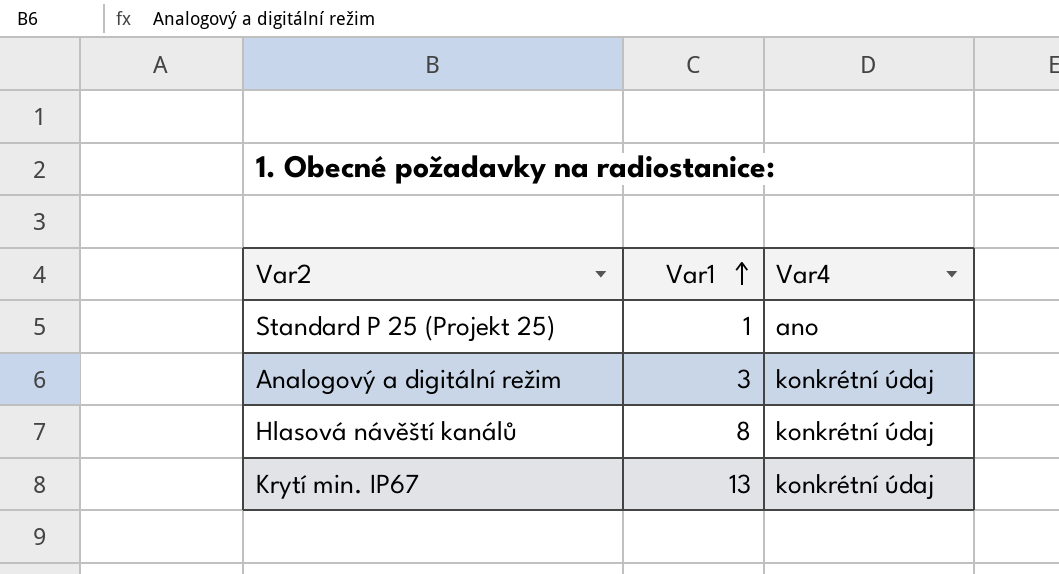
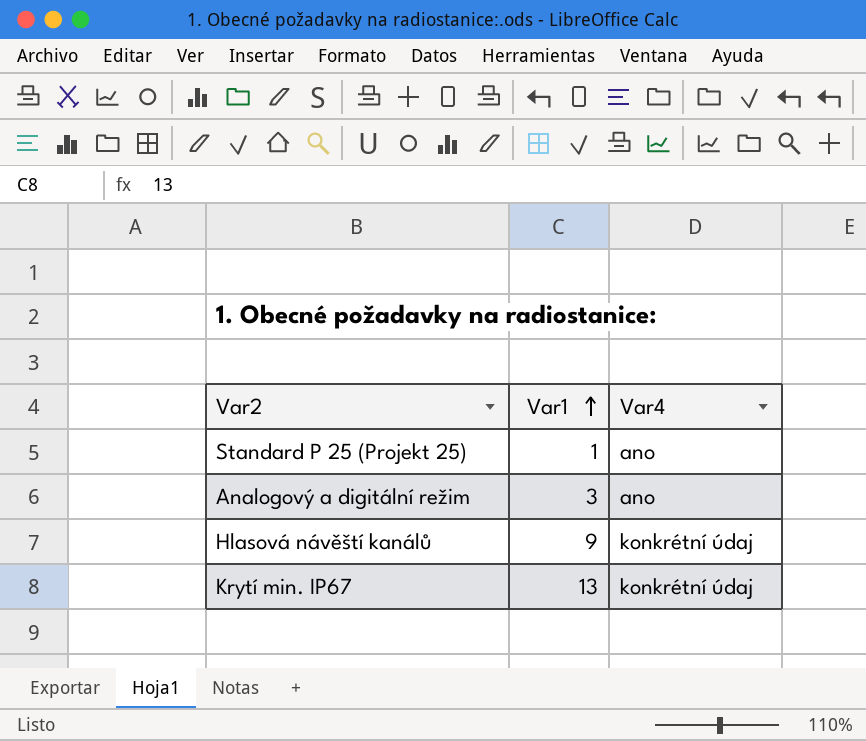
Analogový a digitální režim | Var4: konkrétní údaj -> ano
Hlasová návěští kanálů | Var1: 8 -> 9

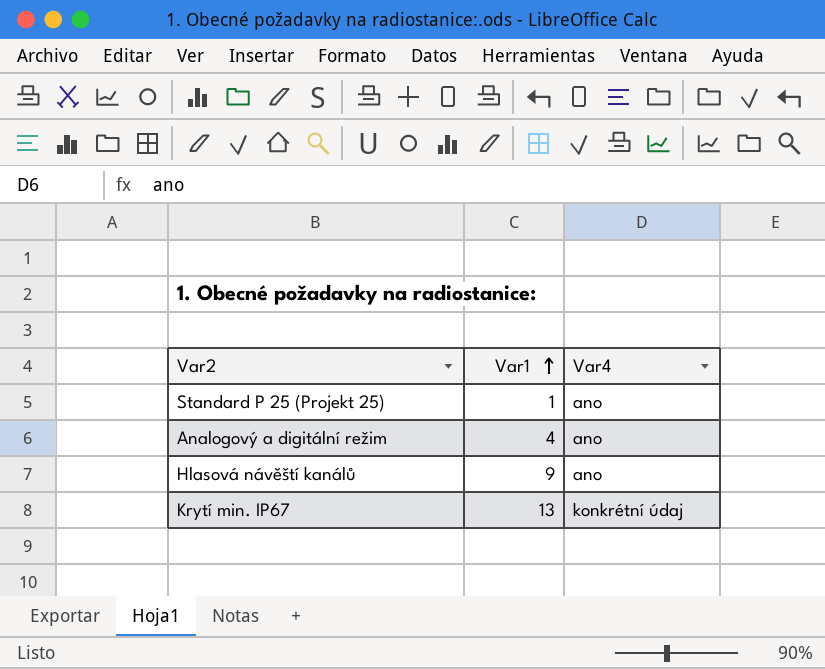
Analogový a digitální režim | Var1: 3 -> 4
Hlasová návěští kanálů | Var4: konkrétní údaj -> ano

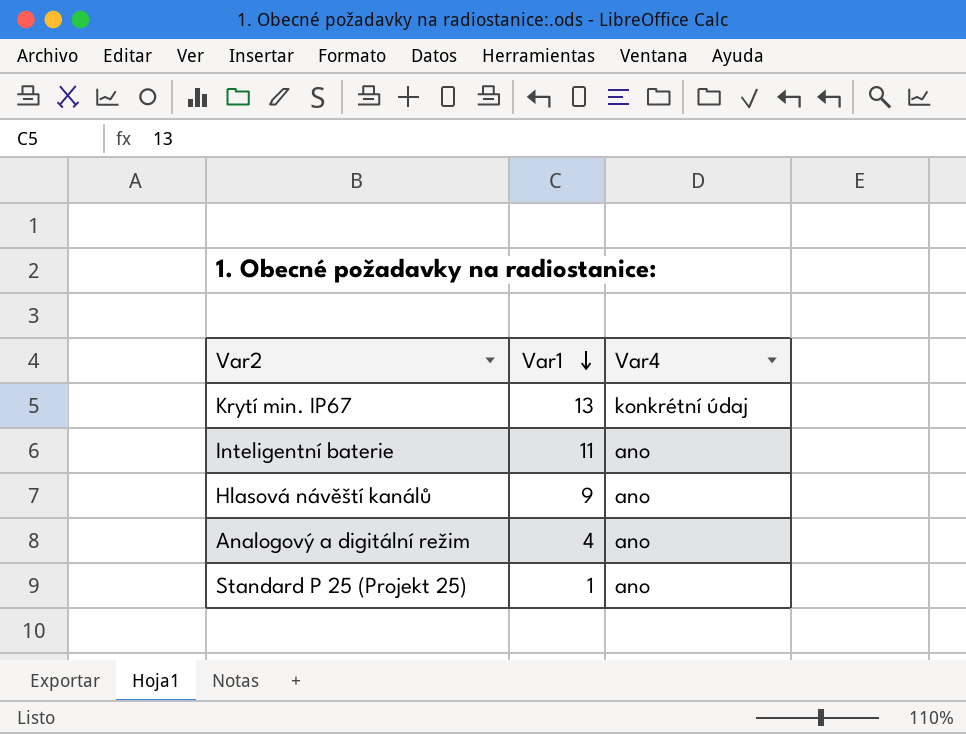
row order: Var1 ascending -> Var1 descending
row Inteligentní baterie: none -> 11 | ano

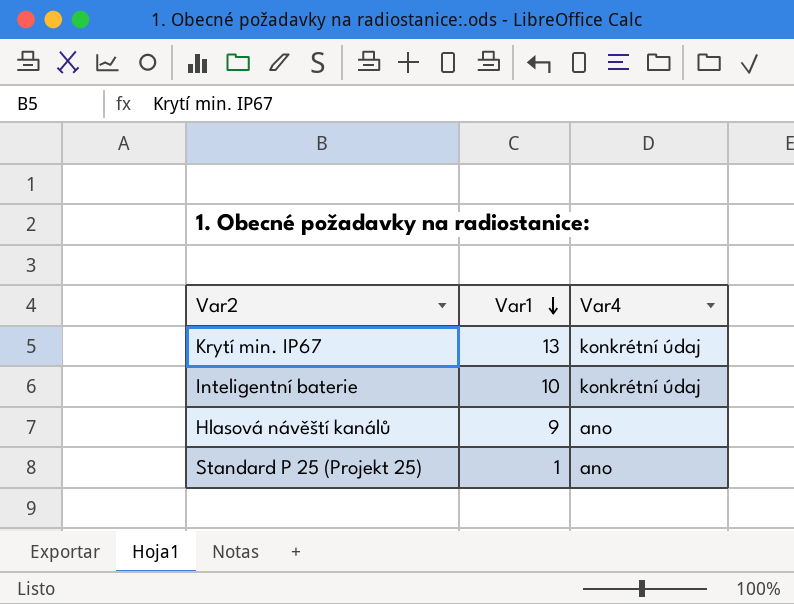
row Analogový a digitální režim: 4 | ano -> none
Inteligentní baterie | Var1: 11 -> 10
Inteligentní baterie | Var4: ano -> konkrétní údaj

